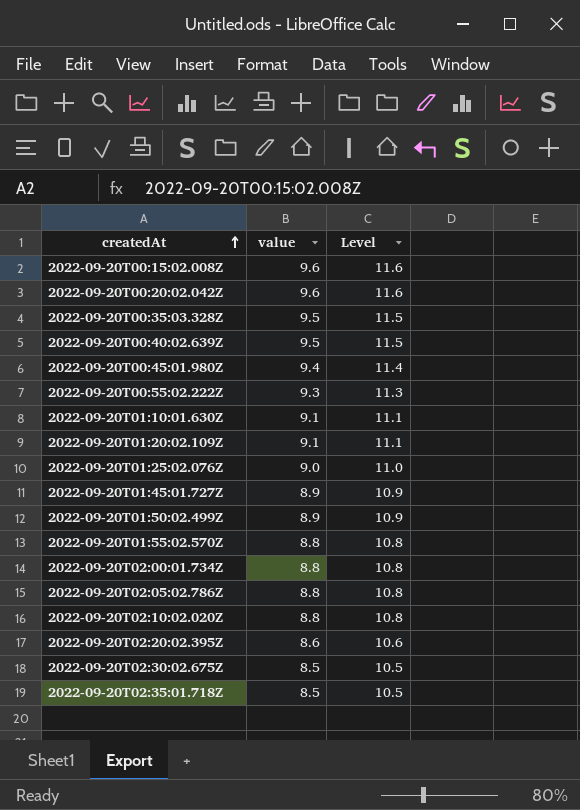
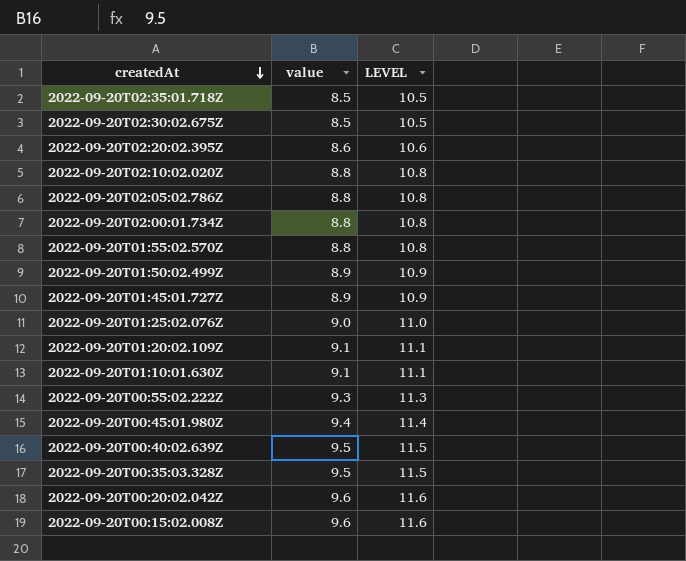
row order: createdAt ascending -> createdAt descending
column name: Level -> LEVEL

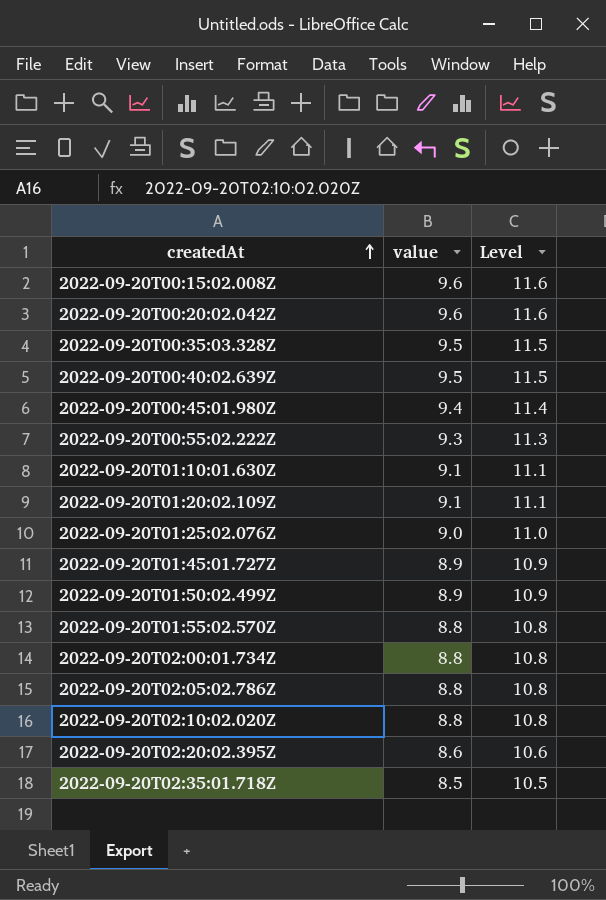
row order: createdAt descending -> createdAt ascending
column name: LEVEL -> Level
row 2022-09-20T02:30:02.675Z: 8.5 | 10.5 -> none

